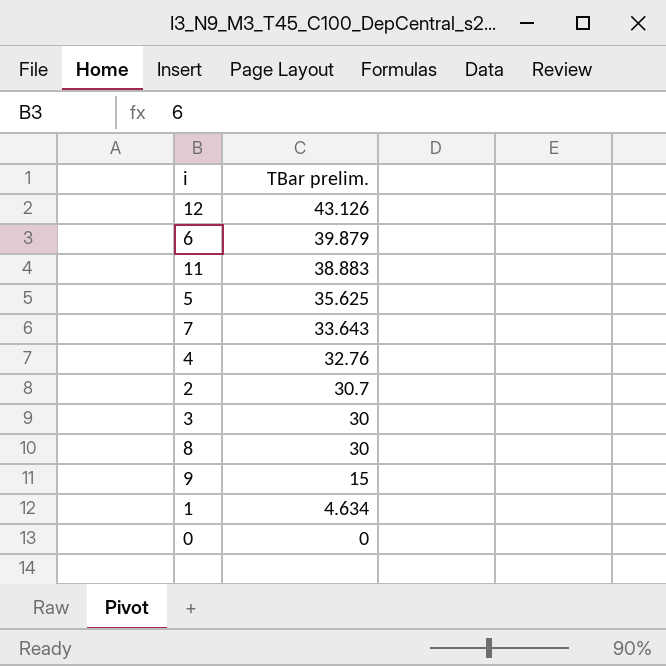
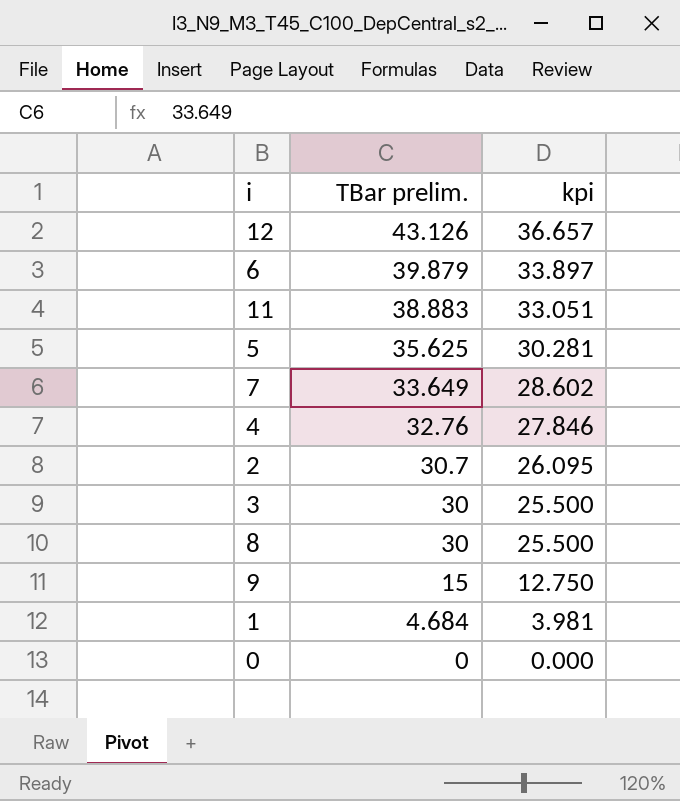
column kpi | formula: none -> [TBar prelim.] * 0.85
7 | TBar prelim.: 33.643 -> 33.649
1 | TBar prelim.: 4.634 -> 4.684

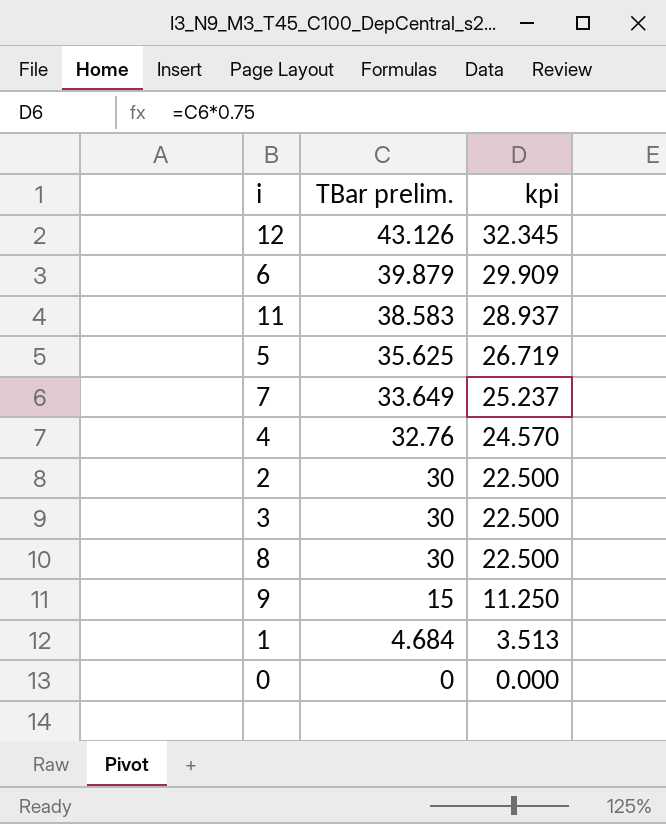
column kpi | formula: [TBar prelim.] * 0.85 -> [TBar prelim.] * 0.75
11 | TBar prelim.: 38.883 -> 38.583
2 | TBar prelim.: 30.7 -> 30

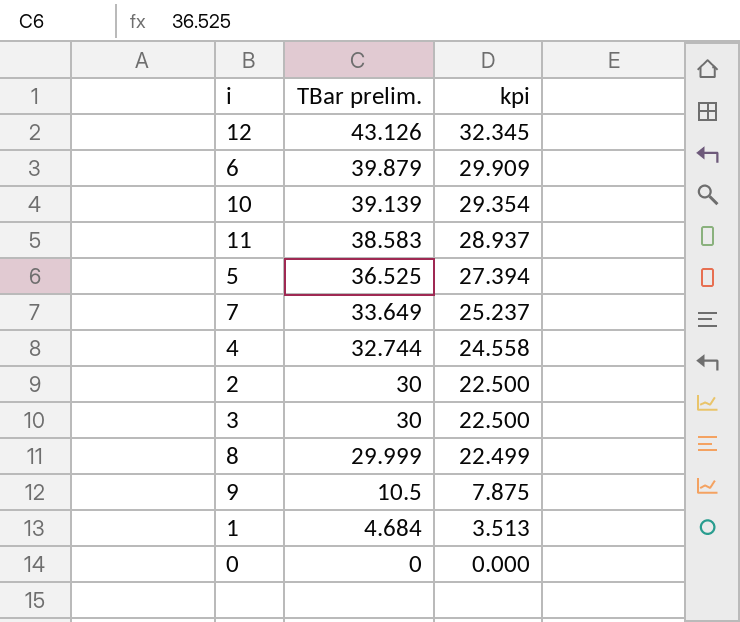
row 10: none -> 39.139 | 29.354
5 | TBar prelim.: 35.625 -> 36.525
5 | kpi: 26.719 -> 27.394
4 | TBar prelim.: 32.76 -> 32.744
4 | kpi: 24.570 -> 24.558
8 | TBar prelim.: 30 -> 29.999
8 | kpi: 22.500 -> 22.499
9 | TBar prelim.: 15 -> 10.5
9 | kpi: 11.250 -> 7.875

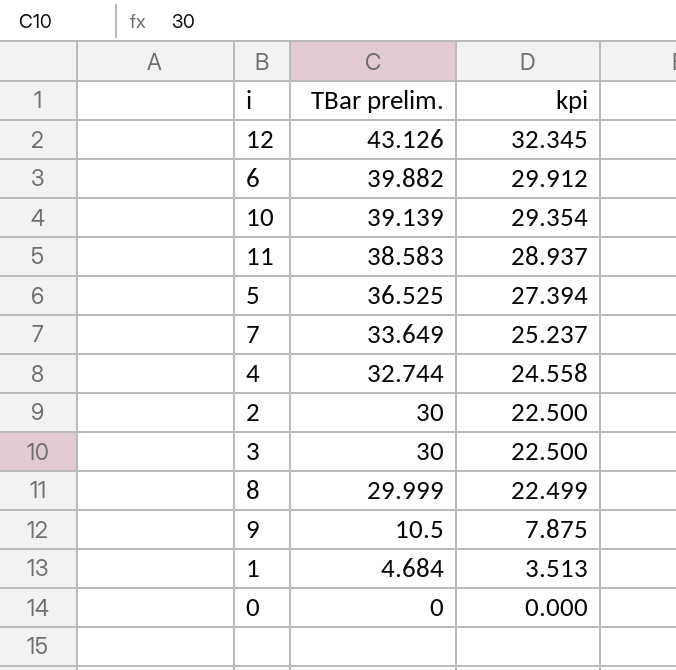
6 | TBar prelim.: 39.879 -> 39.882
6 | kpi: 29.909 -> 29.912

